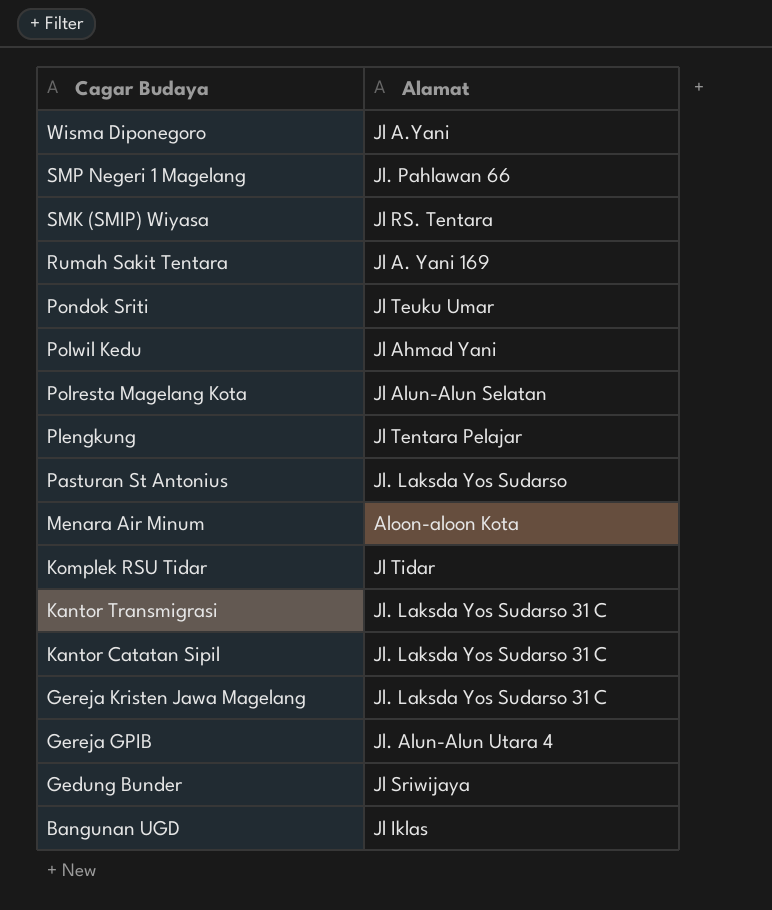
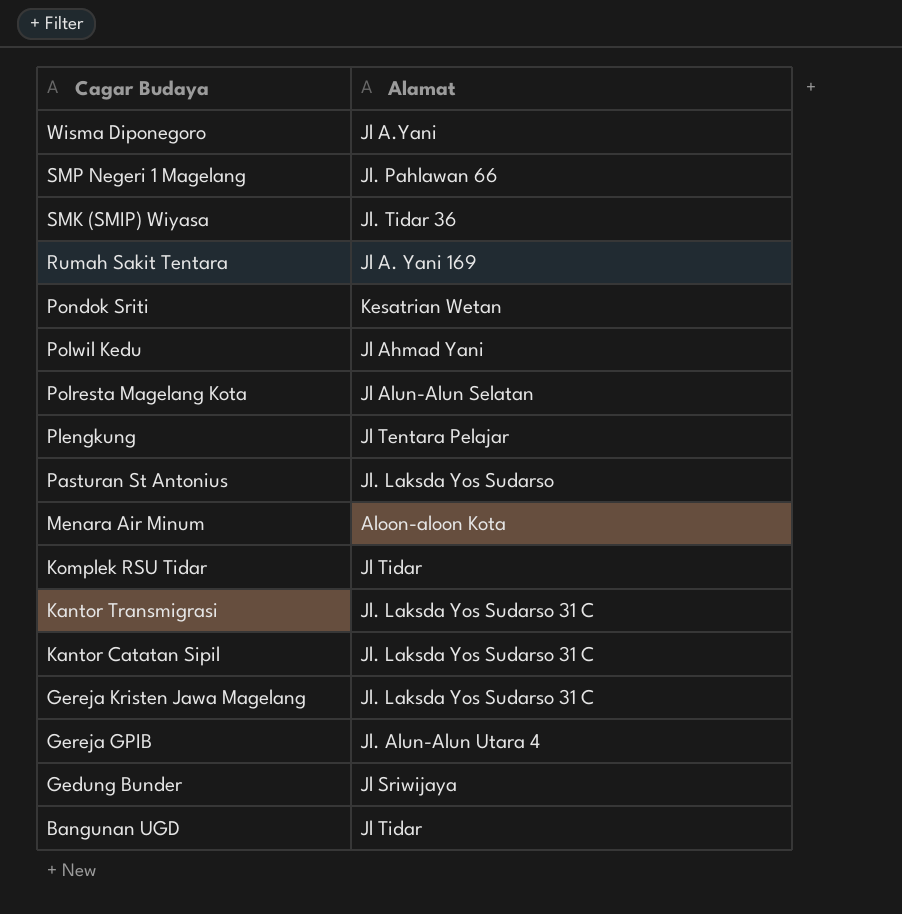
SMK (SMIP) Wiyasa | Alamat: Jl RS. Tentara -> Jl. Tidar 36
Pondok Sriti | Alamat: Jl Teuku Umar -> Kesatrian Wetan
Bangunan UGD | Alamat: Jl Iklas -> Jl Tidar

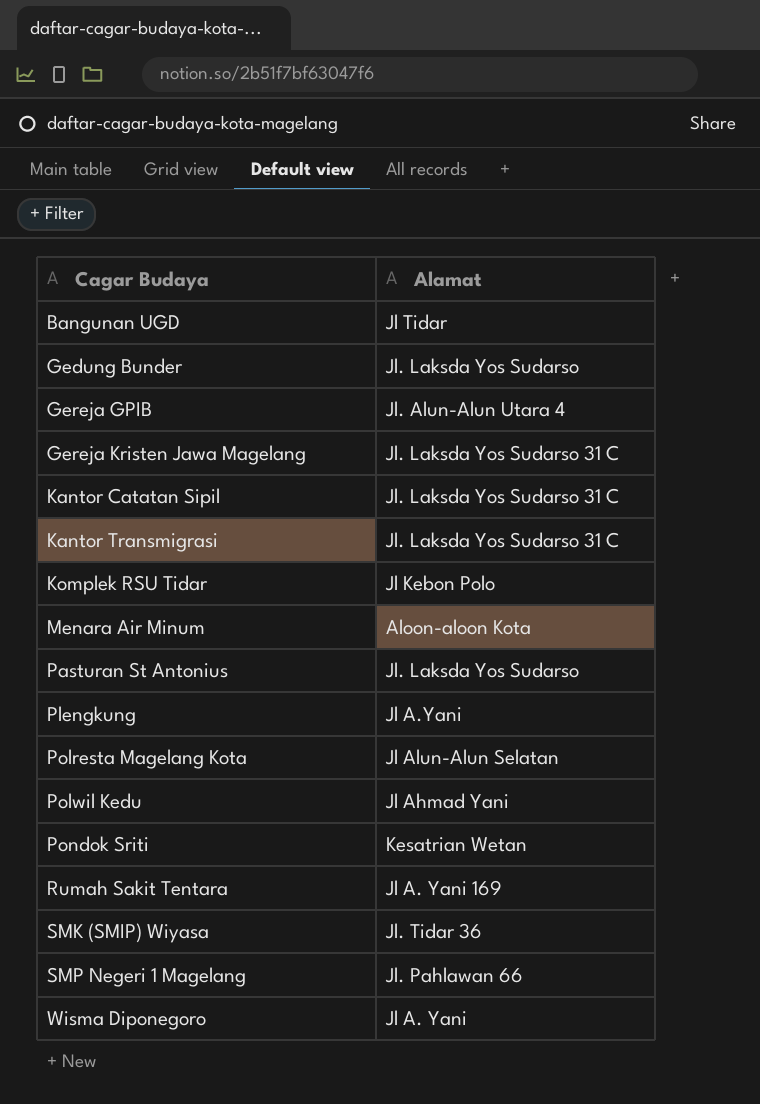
row order: Cagar Budaya descending -> Cagar Budaya ascending
Gedung Bunder | Alamat: Jl Sriwijaya -> Jl. Laksda Yos Sudarso
Komplek RSU Tidar | Alamat: Jl Tidar -> Jl Kebon Polo
Plengkung | Alamat: Jl Tentara Pelajar -> Jl A.Yani
Wisma Diponegoro | Alamat: Jl A.Yani -> Jl A. Yani

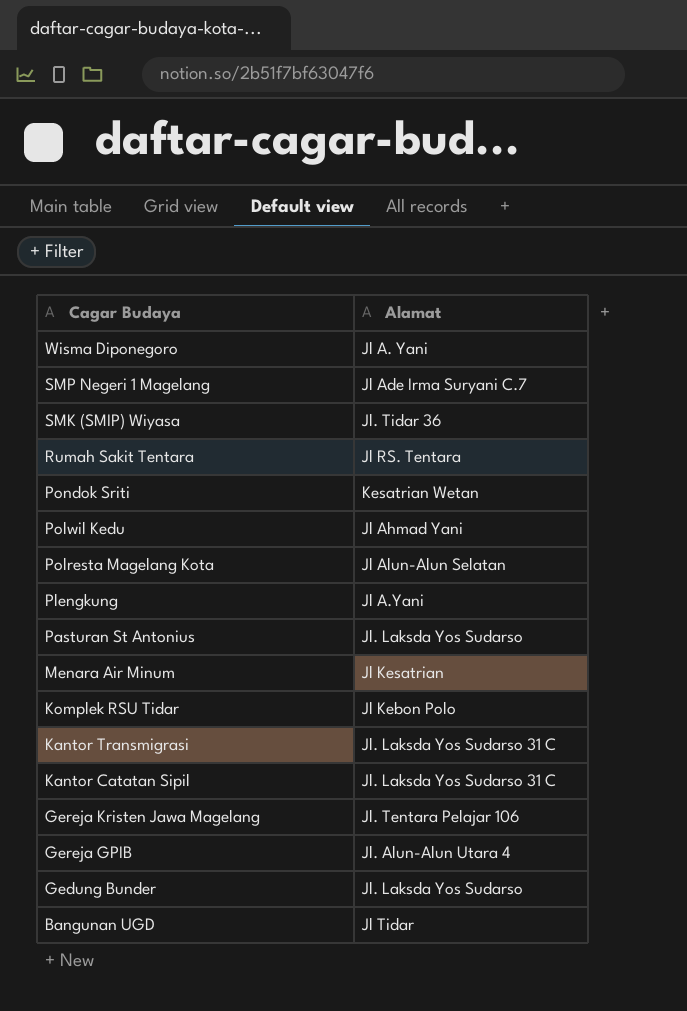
row order: Cagar Budaya ascending -> Cagar Budaya descending
SMP Negeri 1 Magelang | Alamat: Jl. Pahlawan 66 -> Jl Ade Irma Suryani C.7
Rumah Sakit Tentara | Alamat: Jl A. Yani 169 -> Jl RS. Tentara
Menara Air Minum | Alamat: Aloon-aloon Kota -> Jl Kesatrian
Gereja Kristen Jawa Magelang | Alamat: Jl. Laksda Yos Sudarso 31 C -> Jl. Tentara Pelajar 106

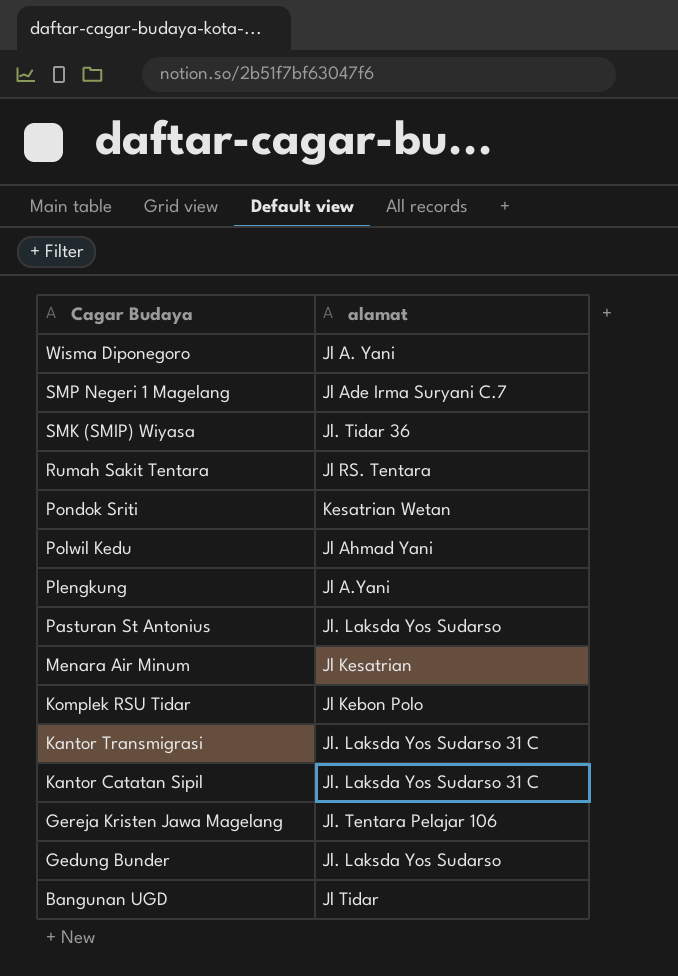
column name: Alamat -> alamat
row Polresta Magelang Kota: Jl Alun-Alun Selatan -> none
row Gereja GPIB: Jl. Alun-Alun Utara 4 -> none

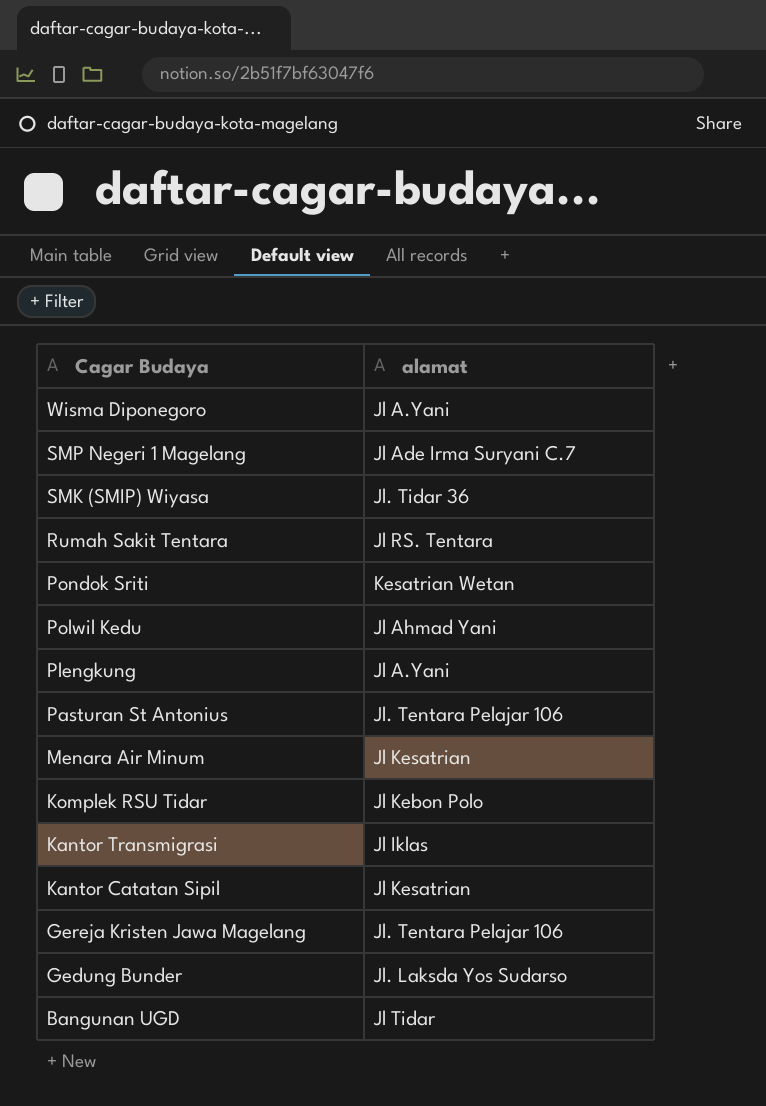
Wisma Diponegoro | alamat: Jl A. Yani -> Jl A.Yani
Pasturan St Antonius | alamat: Jl. Laksda Yos Sudarso -> Jl. Tentara Pelajar 106
Kantor Transmigrasi | alamat: Jl. Laksda Yos Sudarso 31 C -> Jl Iklas
Kantor Catatan Sipil | alamat: Jl. Laksda Yos Sudarso 31 C -> Jl Kesatrian

